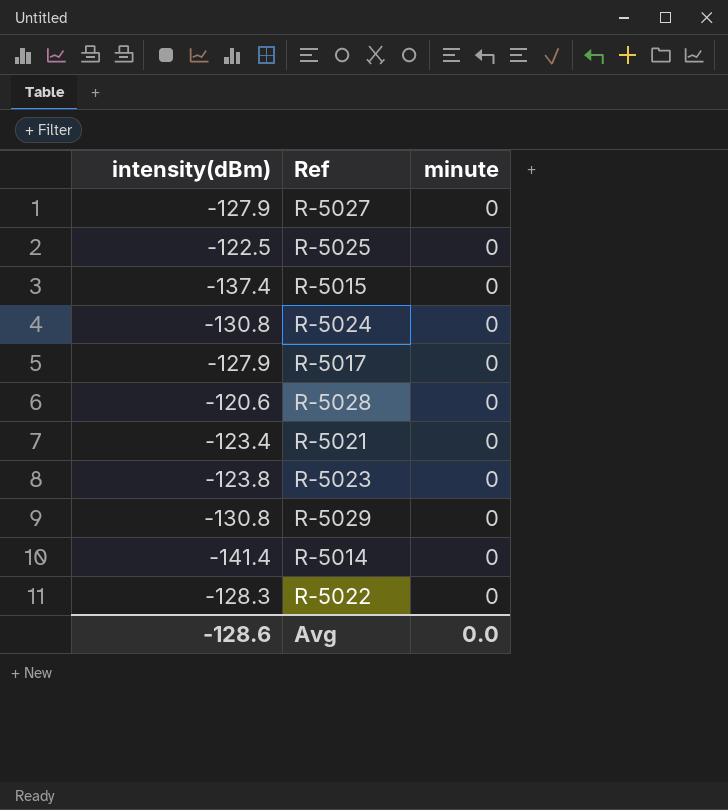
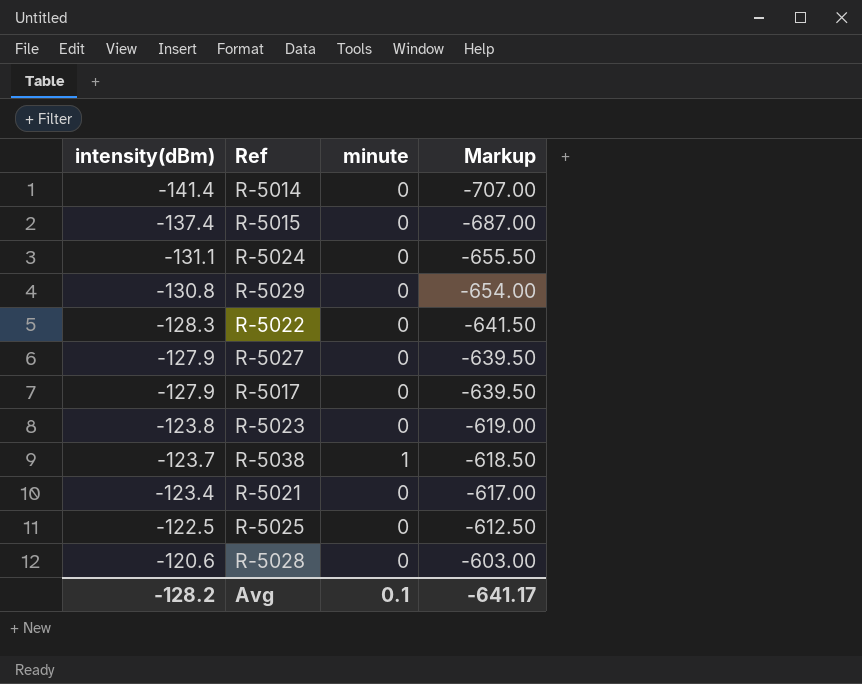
row order: none -> intensity(dBm) ascending
column Markup | formula: none -> [intensity(dBm)] * 5
R-5024 | intensity(dBm): -130.8 -> -131.1
row R-5038: none -> -123.7 | 1 | -618.50
Avg | intensity(dBm): -128.6 -> -128.2
Avg | minute: 0.0 -> 0.1

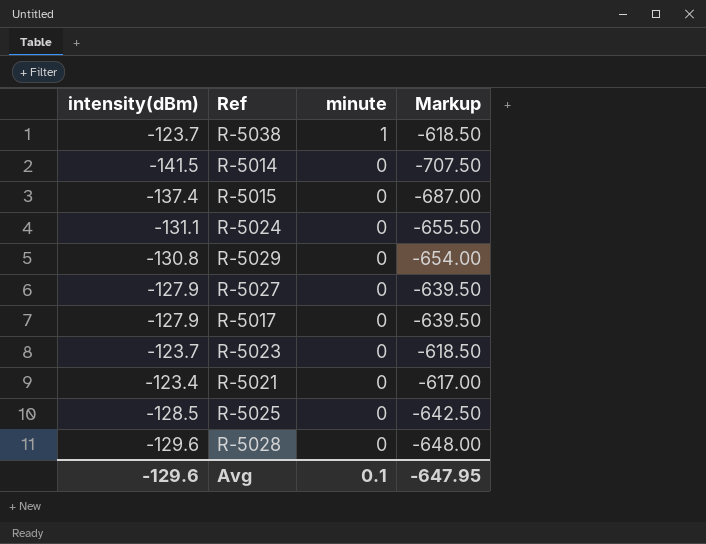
row order: intensity(dBm) ascending -> minute descending
row R-5022: -128.3 | 0 | -641.50 -> none
R-5014 | intensity(dBm): -141.4 -> -141.5
R-5014 | Markup: -707.00 -> -707.50
R-5023 | intensity(dBm): -123.8 -> -123.7
R-5023 | Markup: -619.00 -> -618.50
R-5025 | intensity(dBm): -122.5 -> -128.5
R-5025 | Markup: -612.50 -> -642.50
R-5028 | intensity(dBm): -120.6 -> -129.6
R-5028 | Markup: -603.00 -> -648.00
Avg | intensity(dBm): -128.2 -> -129.6
Avg | Markup: -641.17 -> -647.95

